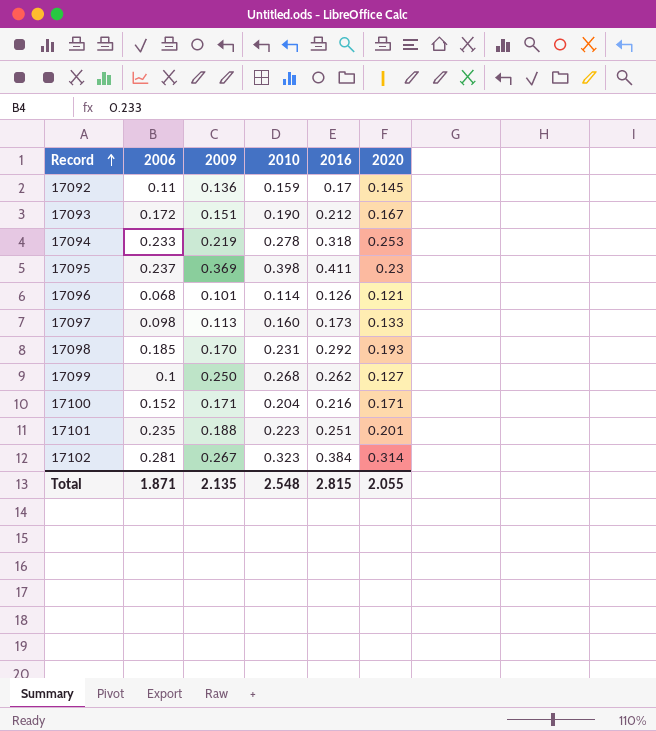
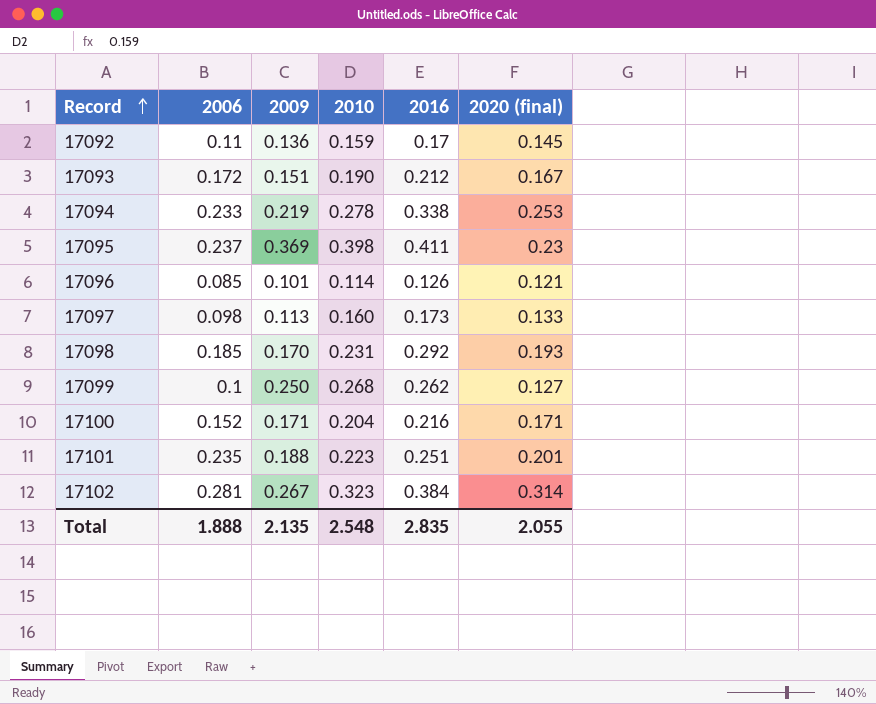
column name: 2020 -> 2020 (final)
17094 | 2016: 0.318 -> 0.338
17096 | 2006: 0.068 -> 0.085
Total | 2006: 1.871 -> 1.888
Total | 2016: 2.815 -> 2.835

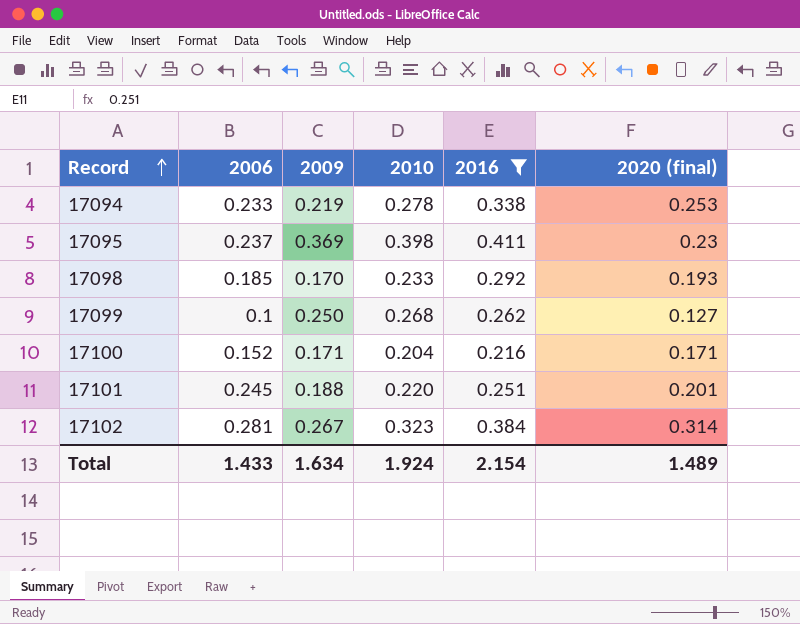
filter: none -> 2016 >= 0.216
17098 | 2010: 0.231 -> 0.233
17101 | 2006: 0.235 -> 0.245
17101 | 2010: 0.223 -> 0.220
Total | 2006: 1.888 -> 1.433
Total | 2009: 2.135 -> 1.634
Total | 2010: 2.548 -> 1.924
Total | 2016: 2.835 -> 2.154
Total | 2020 (final): 2.055 -> 1.489

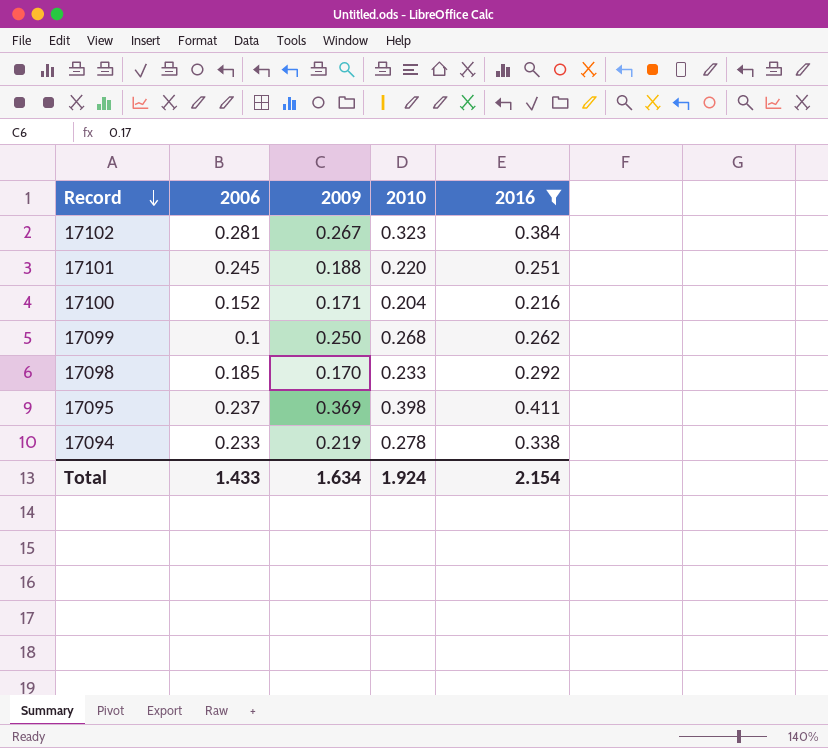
row order: Record ascending -> Record descending
column 2020 (final) | position: 6 -> none

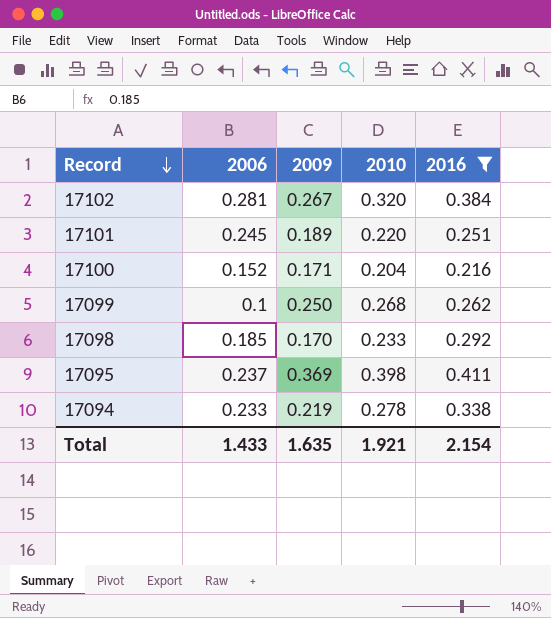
17102 | 2010: 0.323 -> 0.320
17101 | 2009: 0.188 -> 0.189
Total | 2009: 1.634 -> 1.635
Total | 2010: 1.924 -> 1.921

